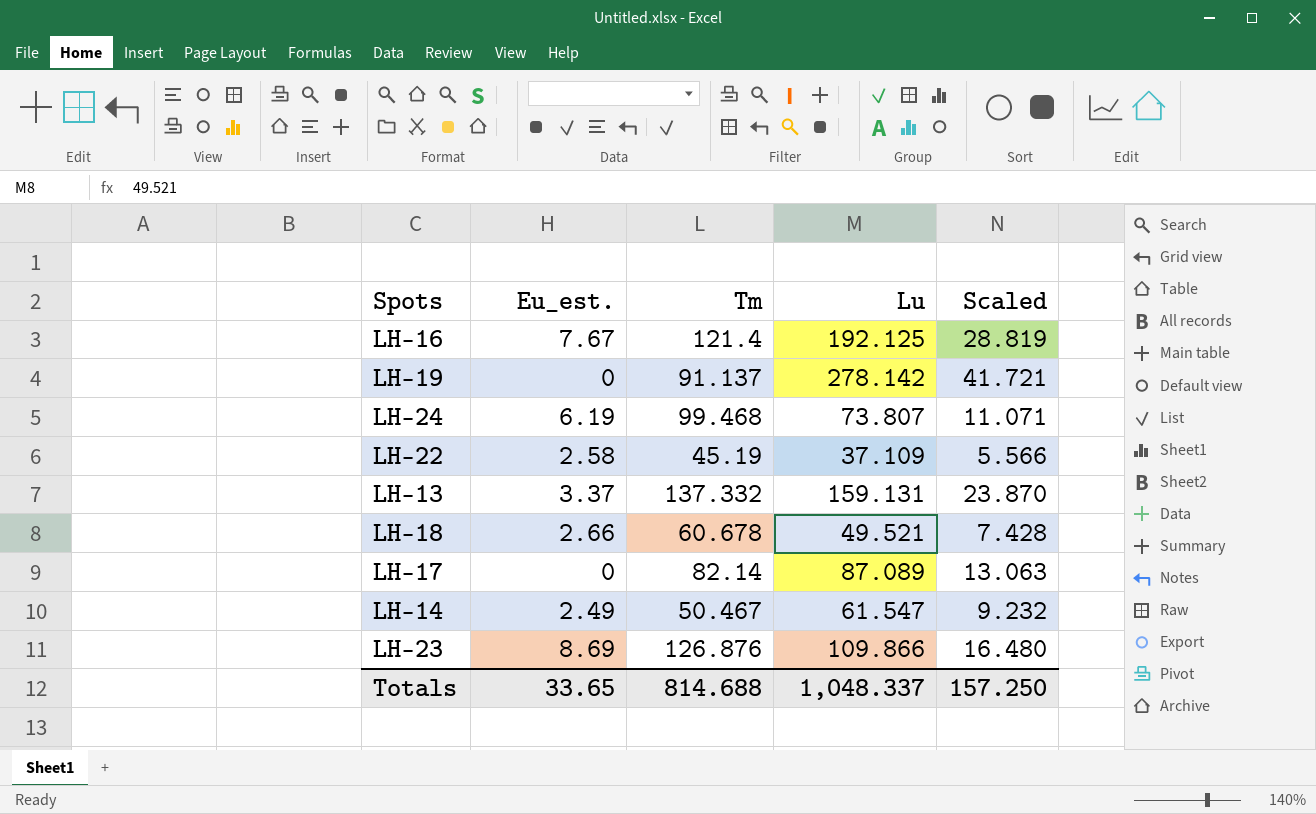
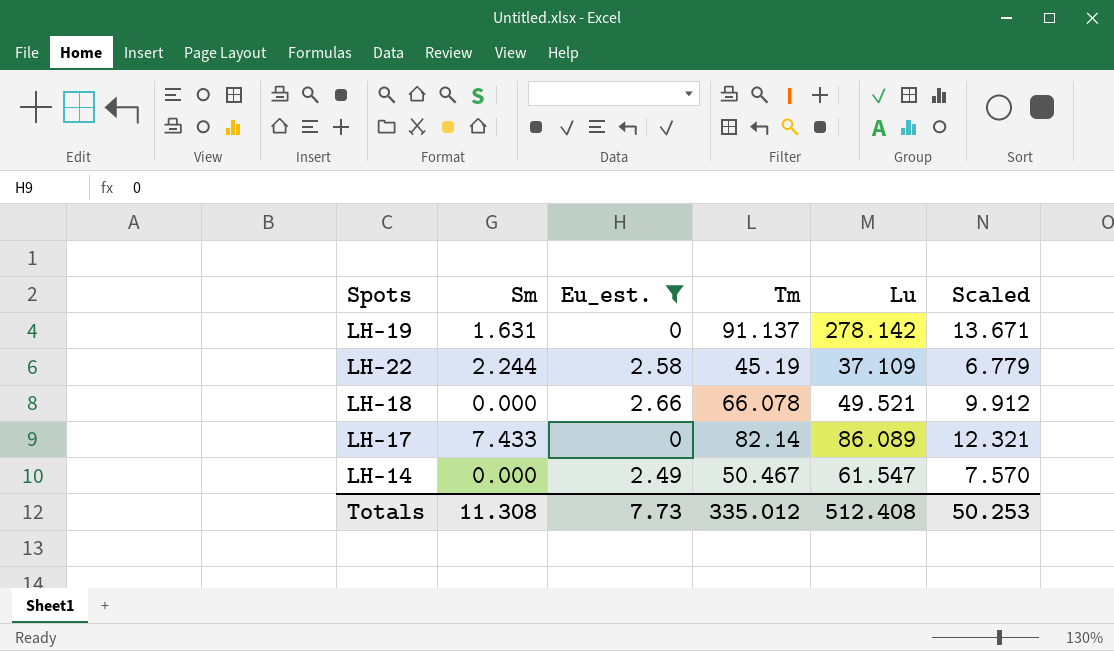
filter: none -> Eu_est. <= 2.66
column Sm | position: none -> 2
column Scaled | formula: [Lu] * 0.15 -> [Tm] * 0.15
LH-18 | Tm: 60.678 -> 66.078
LH-17 | Lu: 87.089 -> 86.089
Totals | Eu_est.: 33.65 -> 7.73
Totals | Tm: 814.688 -> 335.012
Totals | Lu: 1,048.337 -> 512.408
Totals | Scaled: 157.250 -> 50.253

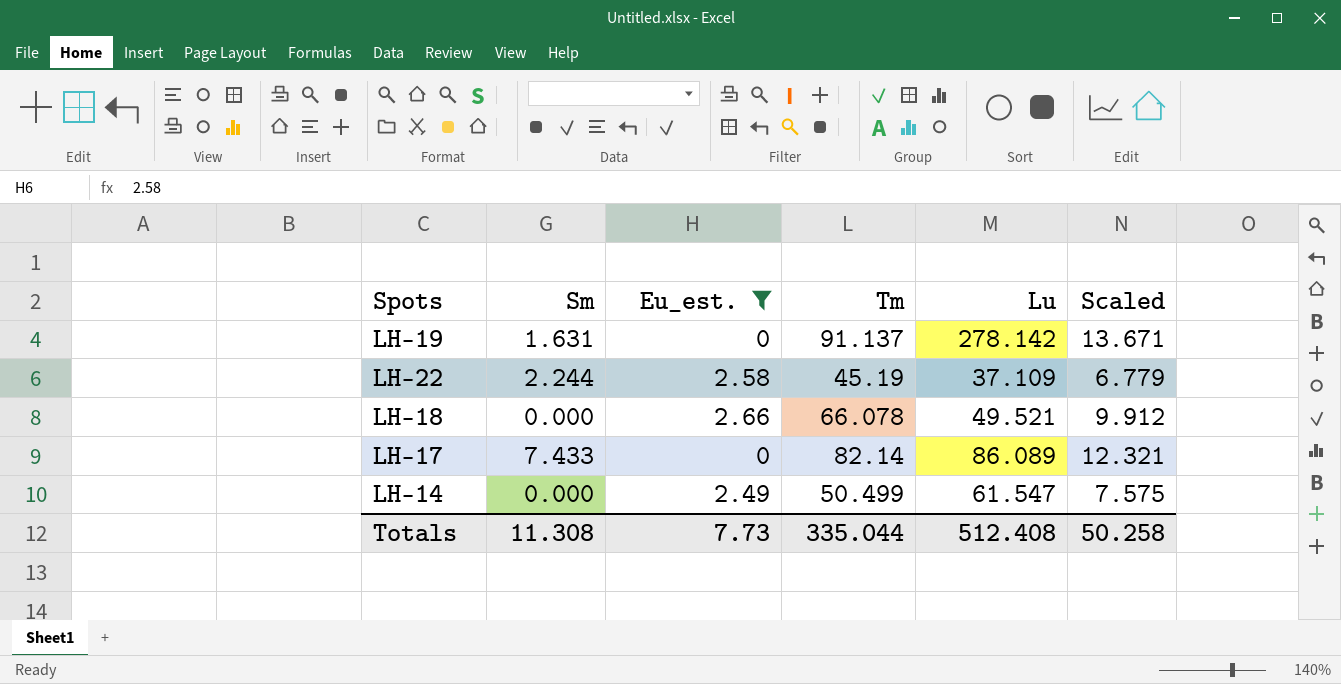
LH-14 | Tm: 50.467 -> 50.499
LH-14 | Scaled: 7.570 -> 7.575
Totals | Tm: 335.012 -> 335.044
Totals | Scaled: 50.253 -> 50.258

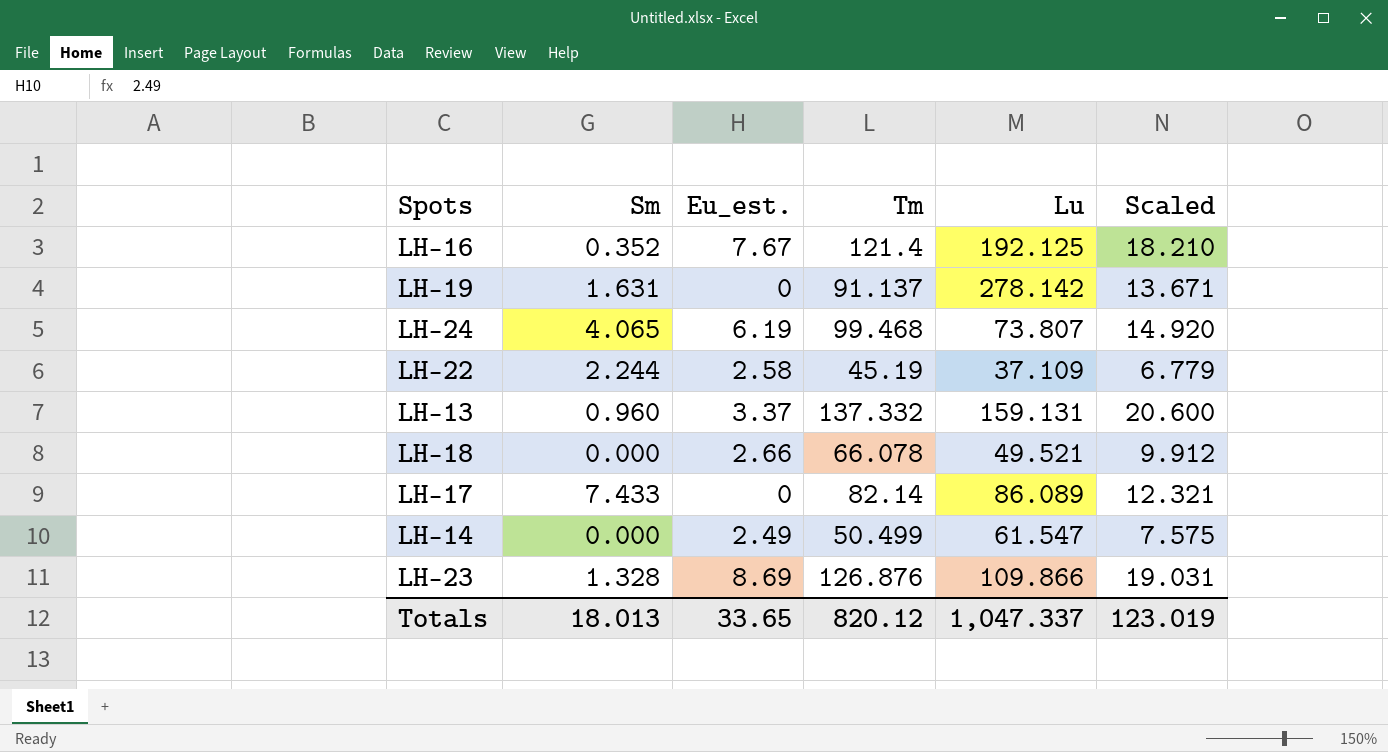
filter: Eu_est. <= 2.66 -> none
Totals | Sm: 11.308 -> 18.013
Totals | Eu_est.: 7.73 -> 33.65
Totals | Tm: 335.044 -> 820.12
Totals | Lu: 512.408 -> 1,047.337
Totals | Scaled: 50.258 -> 123.019

